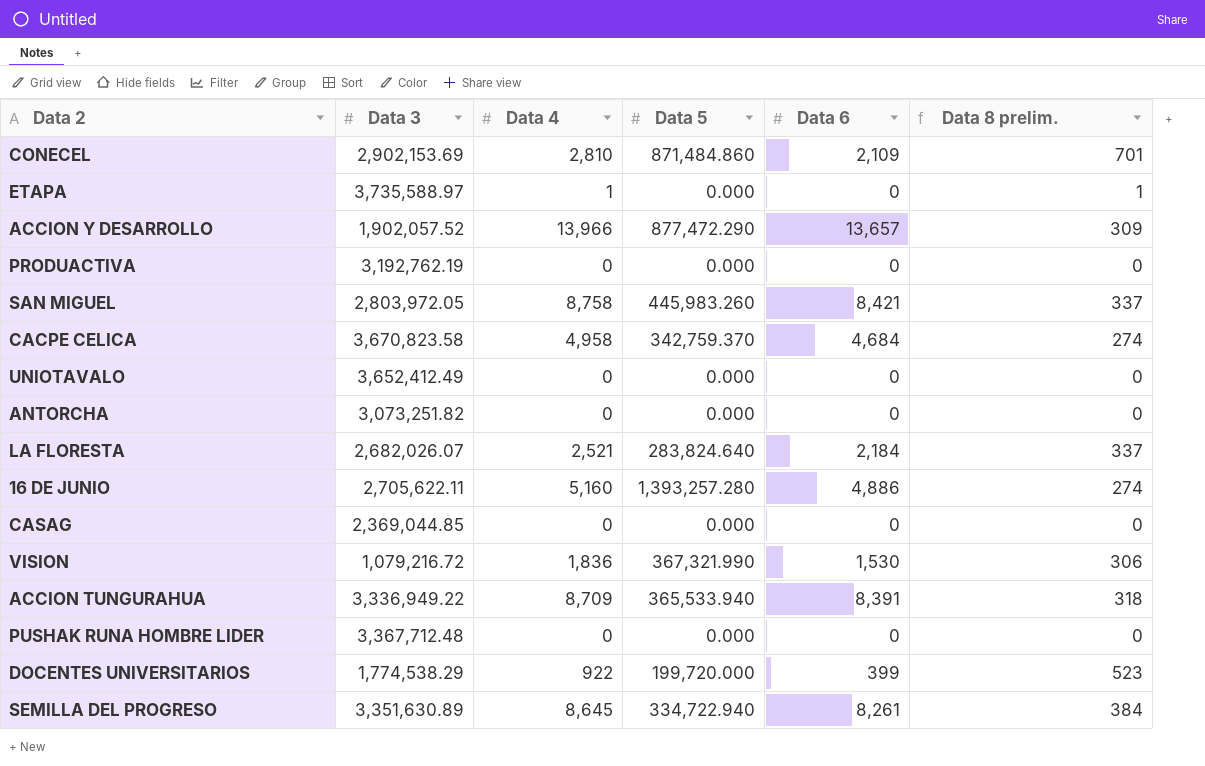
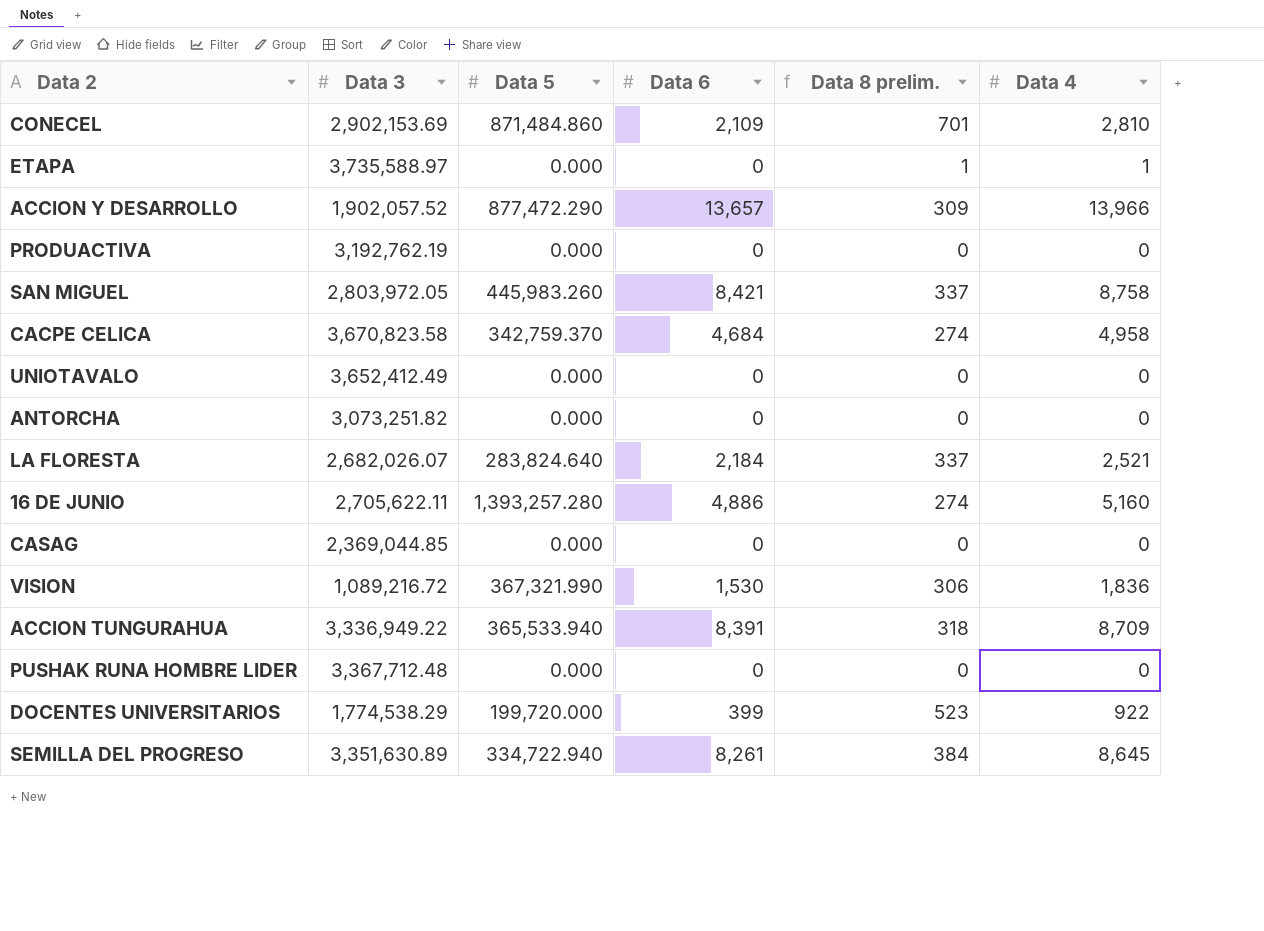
column Data 4 | position: 3 -> 6
VISION | Data 3: 1,079,216.72 -> 1,089,216.72

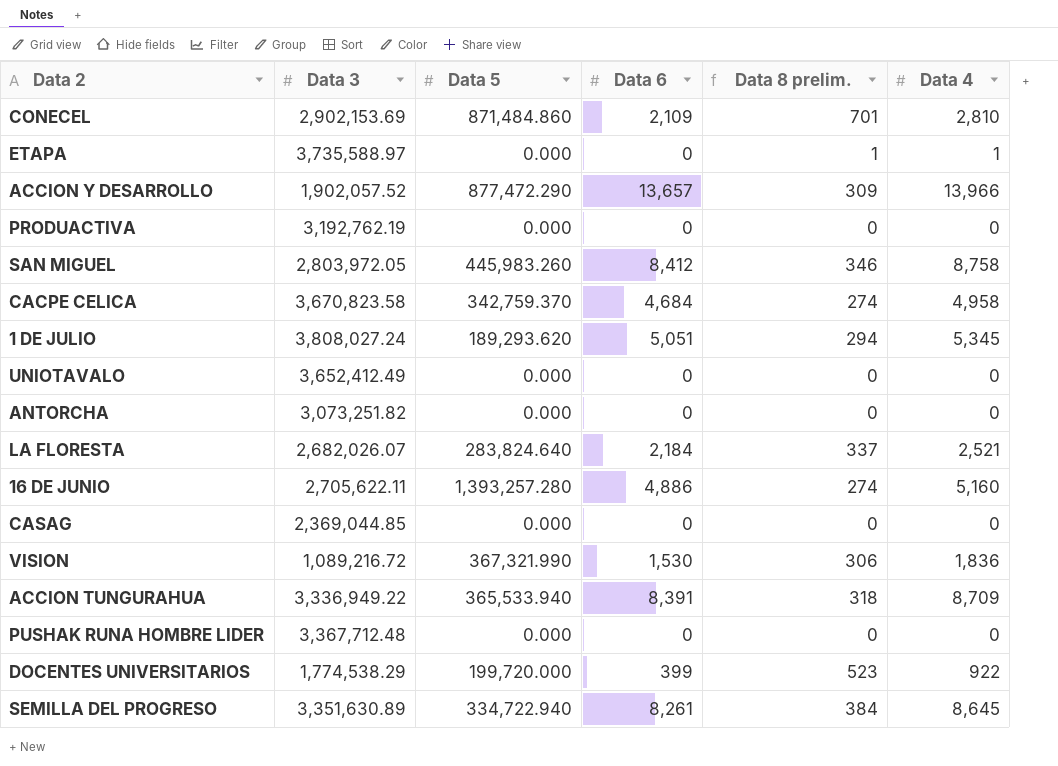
SAN MIGUEL | Data 6: 8,421 -> 8,412
SAN MIGUEL | Data 8 prelim.: 337 -> 346
row 1 DE JULIO: none -> 3,808,027.24 | 189,293.620 | 5,051 | 294 | 5,345

